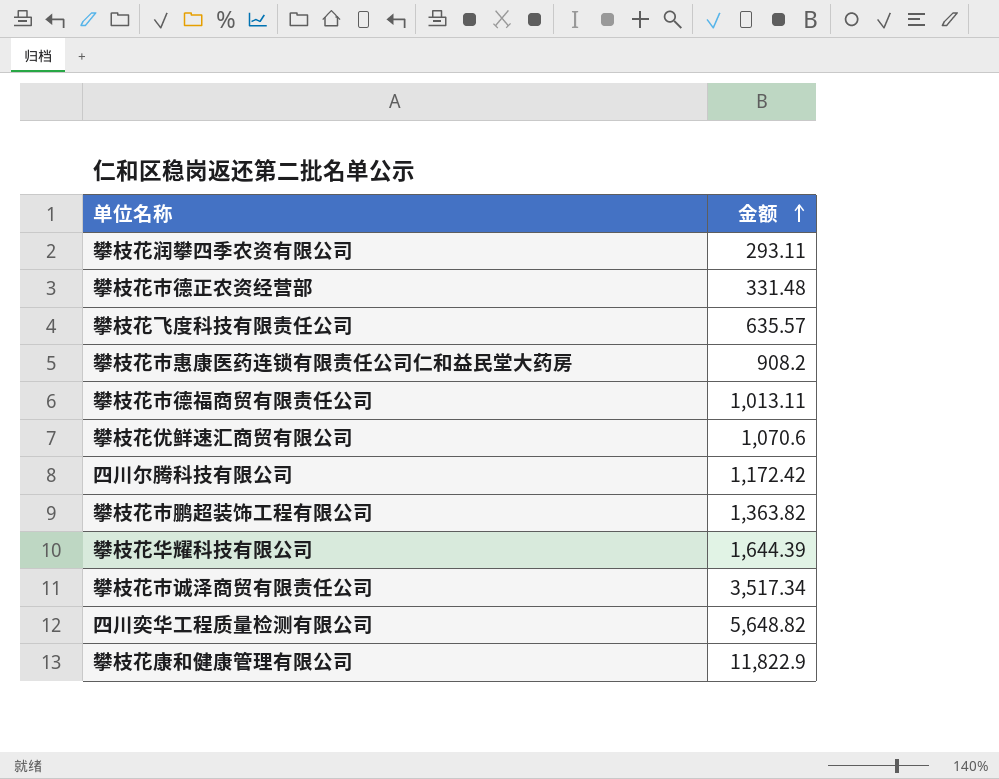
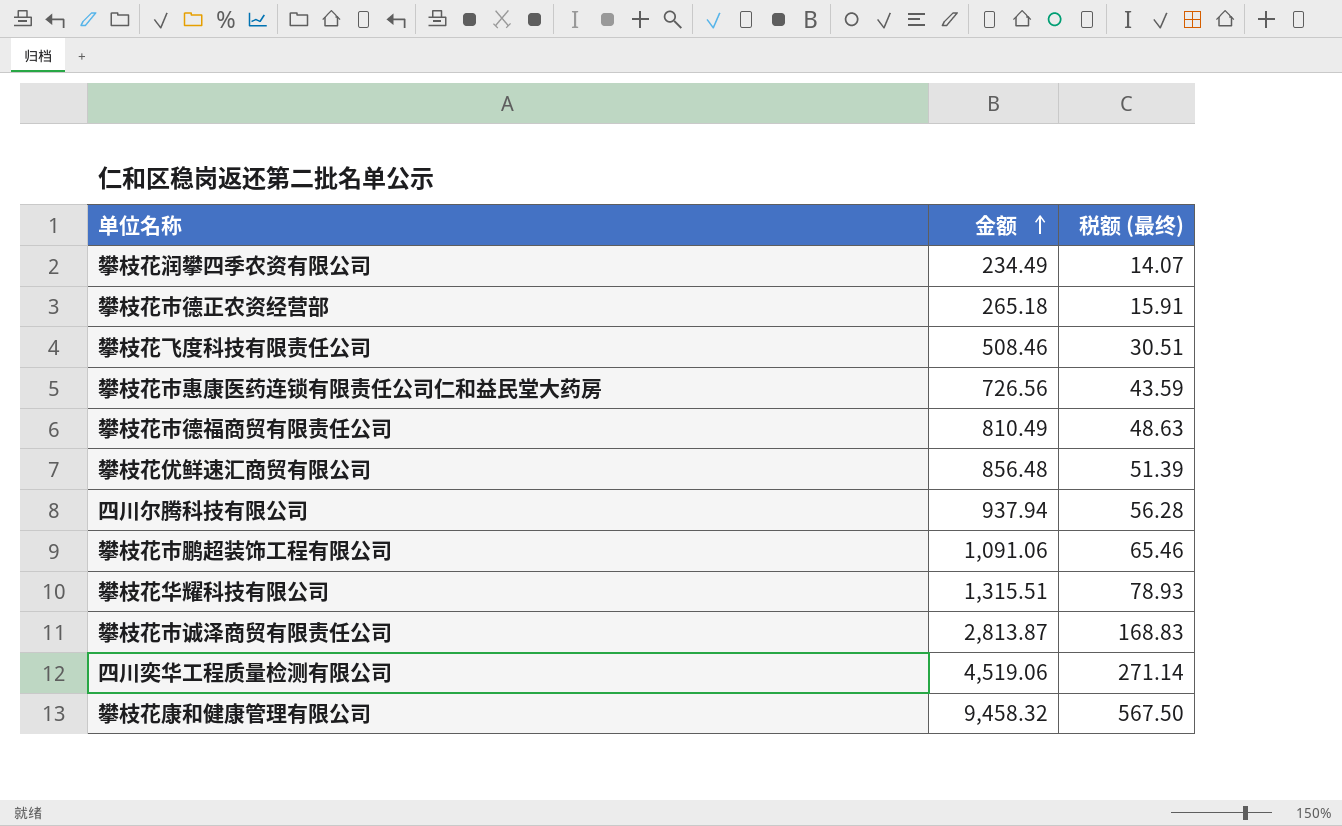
column 税额 (最终) | formula: none -> [金额] * 0.06
攀枝花润攀四季农资有限公司 | 金额: 293.11 -> 234.49
攀枝花市德正农资经营部 | 金额: 331.48 -> 265.18
攀枝花飞度科技有限责任公司 | 金额: 635.57 -> 508.46
攀枝花市惠康医药连锁有限责任公司仁和益民堂大药房 | 金额: 908.2 -> 726.56
攀枝花市德福商贸有限责任公司 | 金额: 1,013.11 -> 810.49
攀枝花优鲜速汇商贸有限公司 | 金额: 1,070.6 -> 856.48
四川尔腾科技有限公司 | 金额: 1,172.42 -> 937.94
攀枝花市鹏超装饰工程有限公司 | 金额: 1,363.82 -> 1,091.06
攀枝花华耀科技有限公司 | 金额: 1,644.39 -> 1,315.51
攀枝花市诚泽商贸有限责任公司 | 金额: 3,517.34 -> 2,813.87
四川奕华工程质量检测有限公司 | 金额: 5,648.82 -> 4,519.06
攀枝花康和健康管理有限公司 | 金额: 11,822.9 -> 9,458.32

